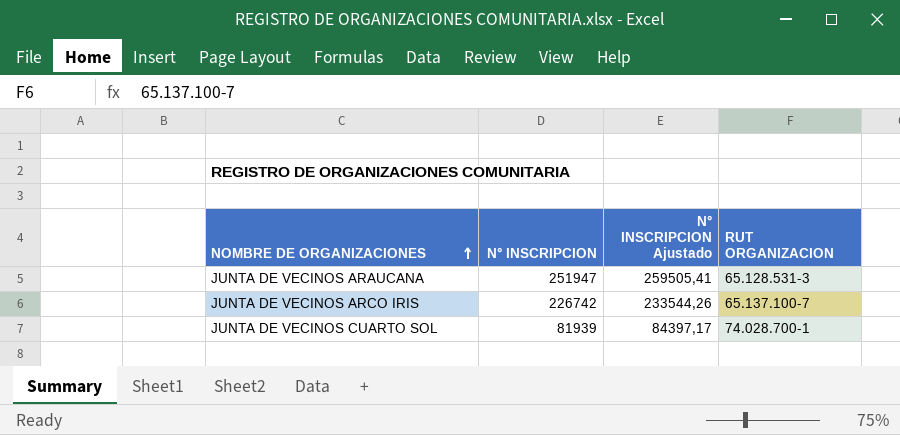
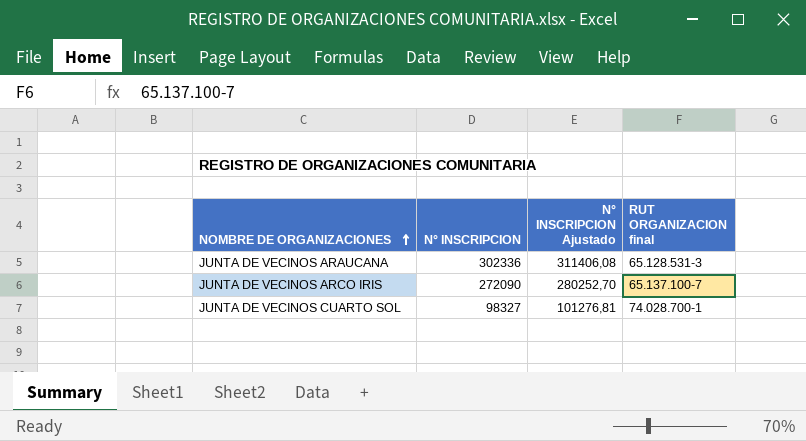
column name: RUT ORGANIZACION -> RUT ORGANIZACION final
JUNTA DE VECINOS ARAUCANA | N° INSCRIPCION: 251947 -> 302336
JUNTA DE VECINOS ARAUCANA | N° INSCRIPCION Ajustado: 259505,41 -> 311406,08
JUNTA DE VECINOS ARCO IRIS | N° INSCRIPCION: 226742 -> 272090
JUNTA DE VECINOS ARCO IRIS | N° INSCRIPCION Ajustado: 233544,26 -> 280252,70
JUNTA DE VECINOS CUARTO SOL | N° INSCRIPCION: 81939 -> 98327
JUNTA DE VECINOS CUARTO SOL | N° INSCRIPCION Ajustado: 84397,17 -> 101276,81

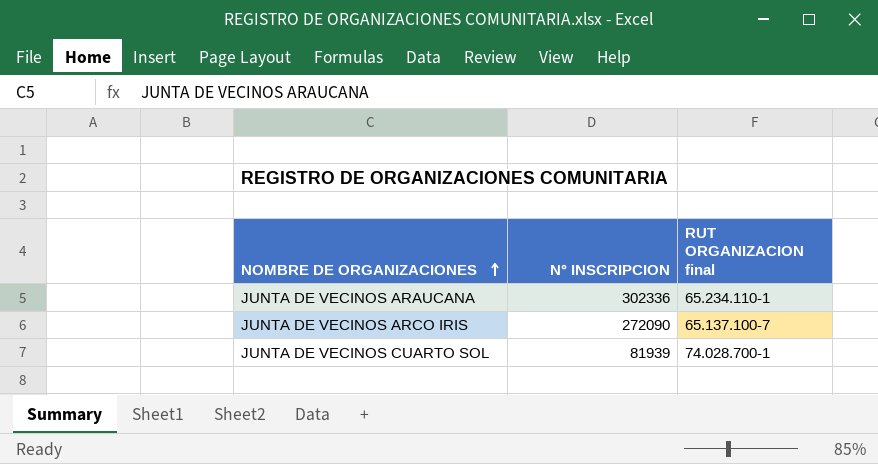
column N° INSCRIPCION Ajustado | formula: [N° INSCRIPCION] * 1,03 -> none
JUNTA DE VECINOS ARAUCANA | RUT ORGANIZACION final: 65.128.531-3 -> 65.234.110-1
JUNTA DE VECINOS CUARTO SOL | N° INSCRIPCION: 98327 -> 81939

